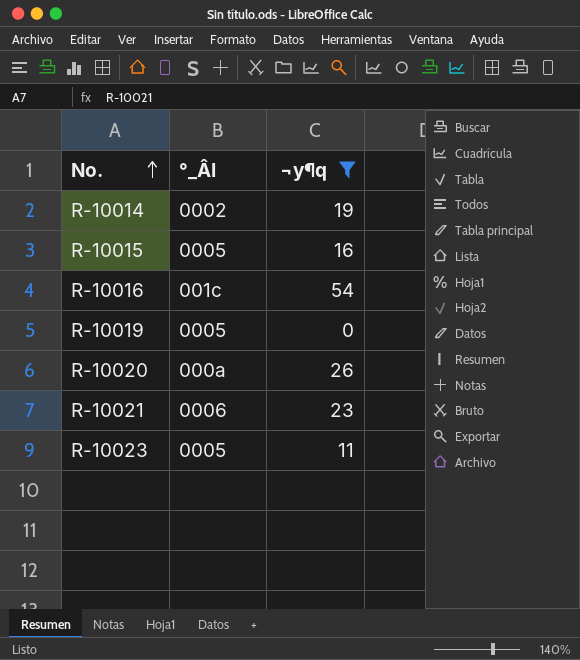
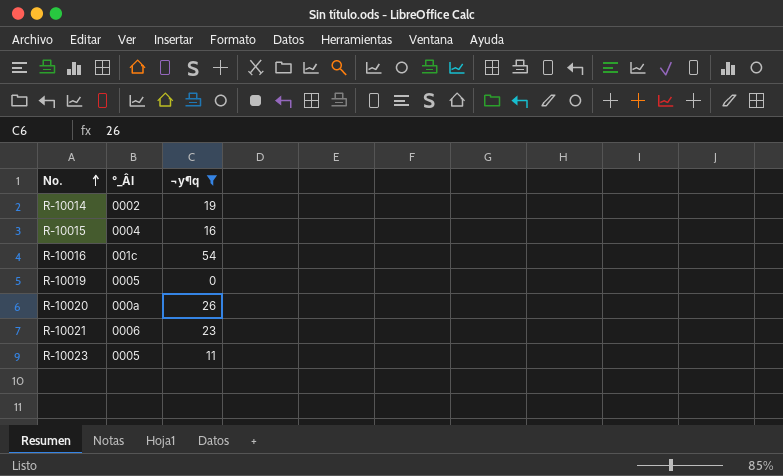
R-10015 | °_ÂI: 0005 -> 0004

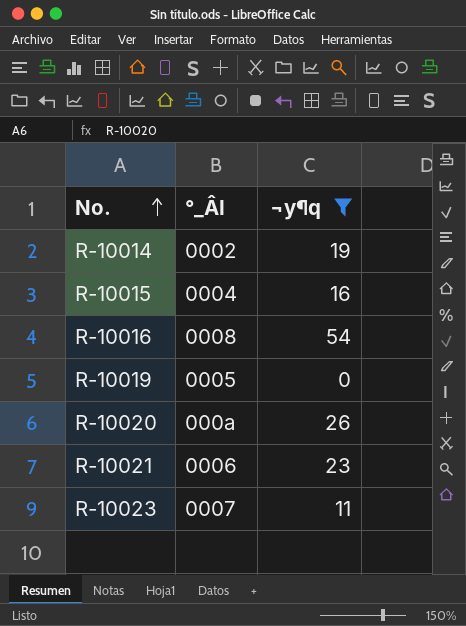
R-10016 | °_ÂI: 001c -> 0008
R-10023 | °_ÂI: 0005 -> 0007

